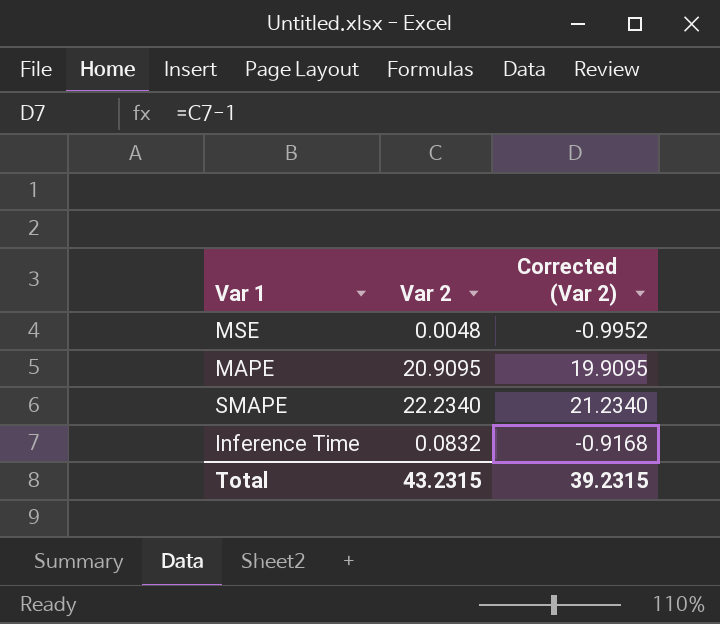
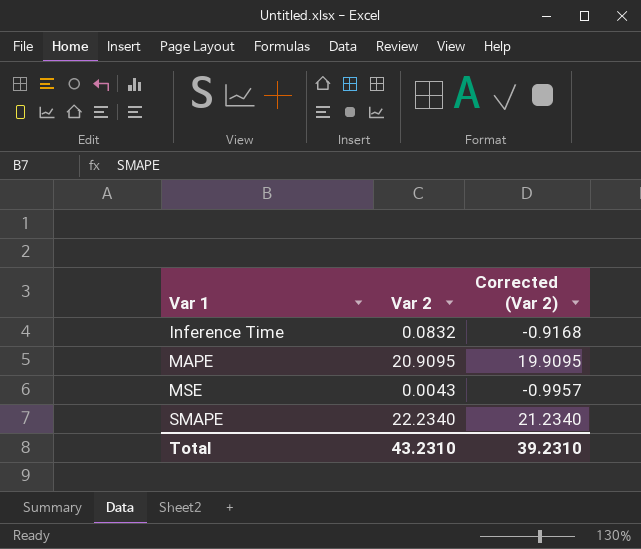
row order: none -> Var 1 ascending
MSE | Var 2: 0.0048 -> 0.0043
MSE | Corrected (Var 2): -0.9952 -> -0.9957
Total | Var 2: 43.2315 -> 43.2310
Total | Corrected (Var 2): 39.2315 -> 39.2310

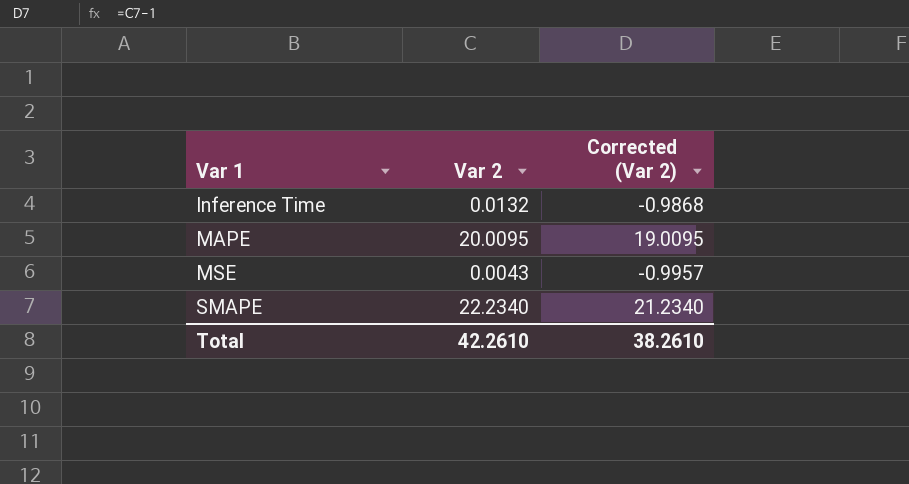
Inference Time | Var 2: 0.0832 -> 0.0132
Inference Time | Corrected (Var 2): -0.9168 -> -0.9868
MAPE | Var 2: 20.9095 -> 20.0095
MAPE | Corrected (Var 2): 19.9095 -> 19.0095
Total | Var 2: 43.2310 -> 42.2610
Total | Corrected (Var 2): 39.2310 -> 38.2610

